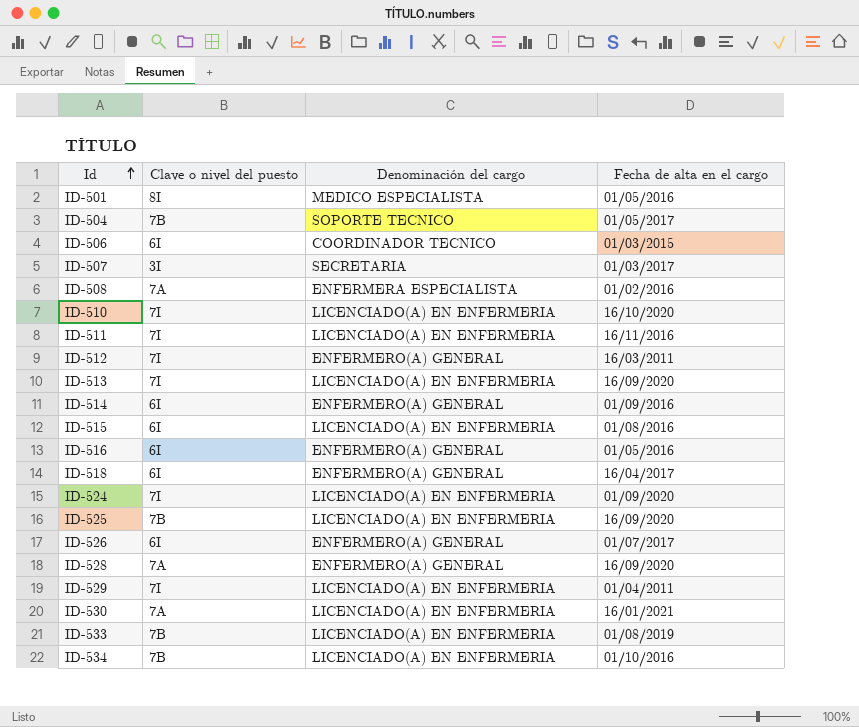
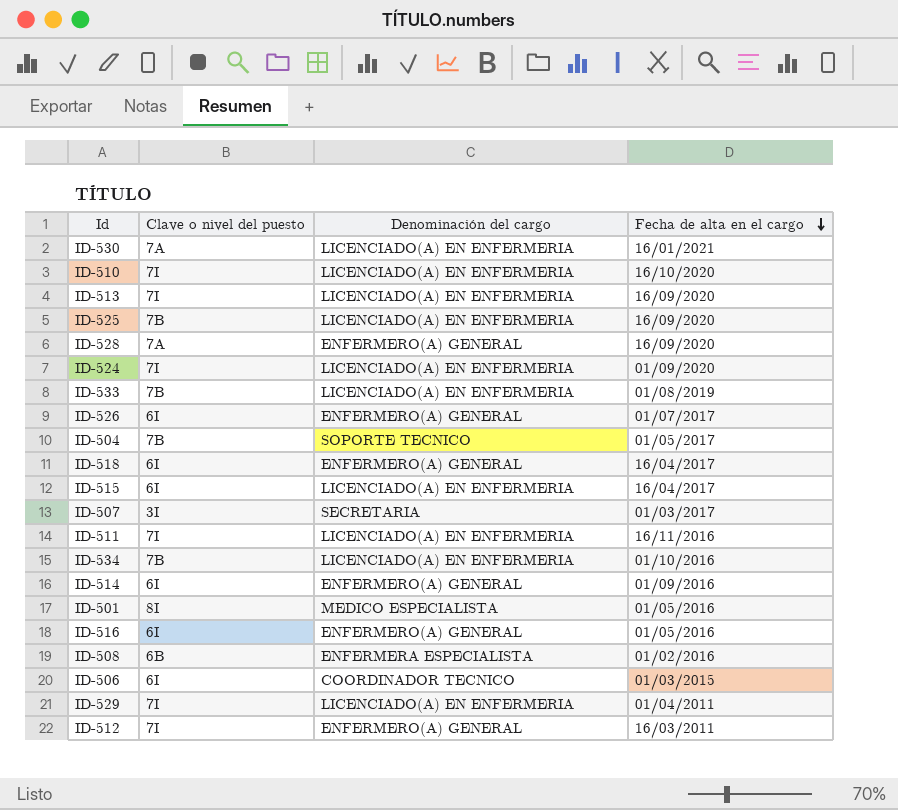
row order: Id ascending -> Fecha de alta en el cargo descending
ID-515 | Fecha de alta en el cargo: 01/08/2016 -> 16/04/2017
ID-508 | Clave o nivel del puesto: 7A -> 6B

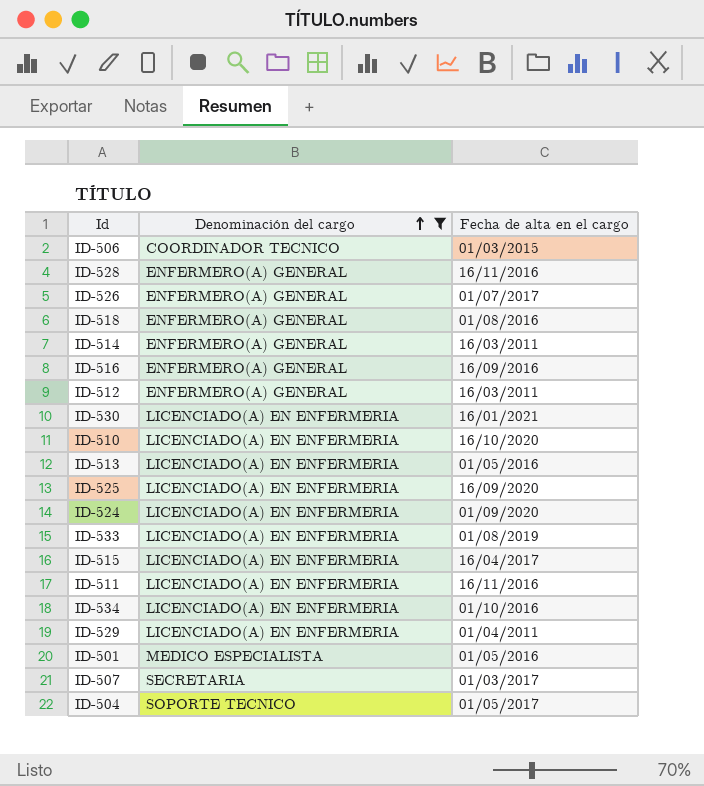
filter: none -> Denominación del cargo != ENFERMERA ESPECIALISTA
row order: Fecha de alta en el cargo descending -> Denominación del cargo ascending
column Clave o nivel del puesto | position: 2 -> none
ID-528 | Fecha de alta en el cargo: 16/09/2020 -> 16/11/2016
ID-518 | Fecha de alta en el cargo: 16/04/2017 -> 01/08/2016
ID-514 | Fecha de alta en el cargo: 01/09/2016 -> 16/03/2011
ID-516 | Fecha de alta en el cargo: 01/05/2016 -> 16/09/2016
ID-513 | Fecha de alta en el cargo: 16/09/2020 -> 01/05/2016

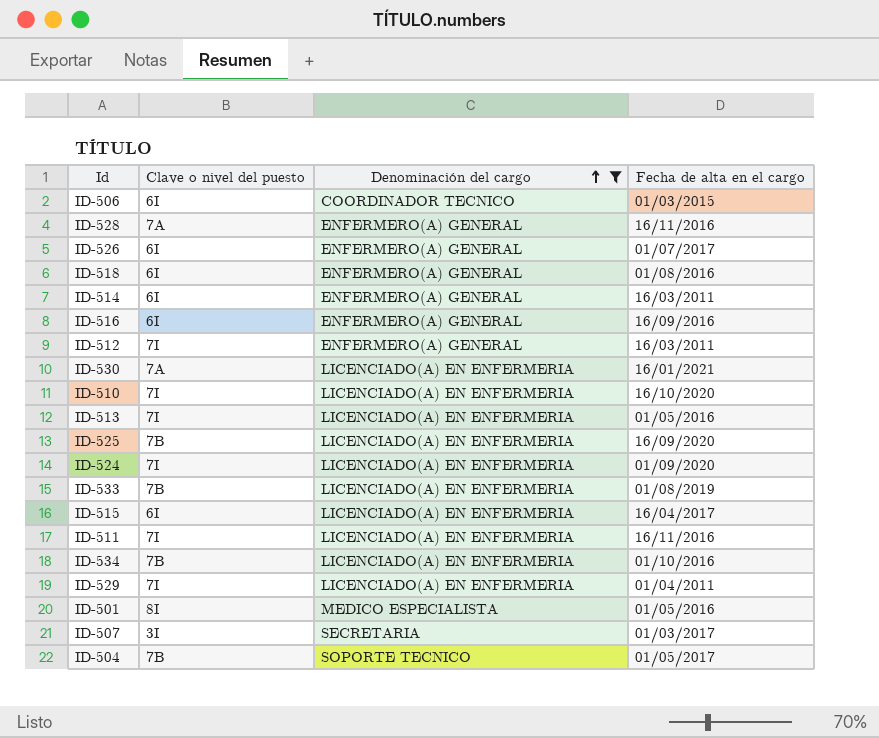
column Clave o nivel del puesto | position: none -> 2

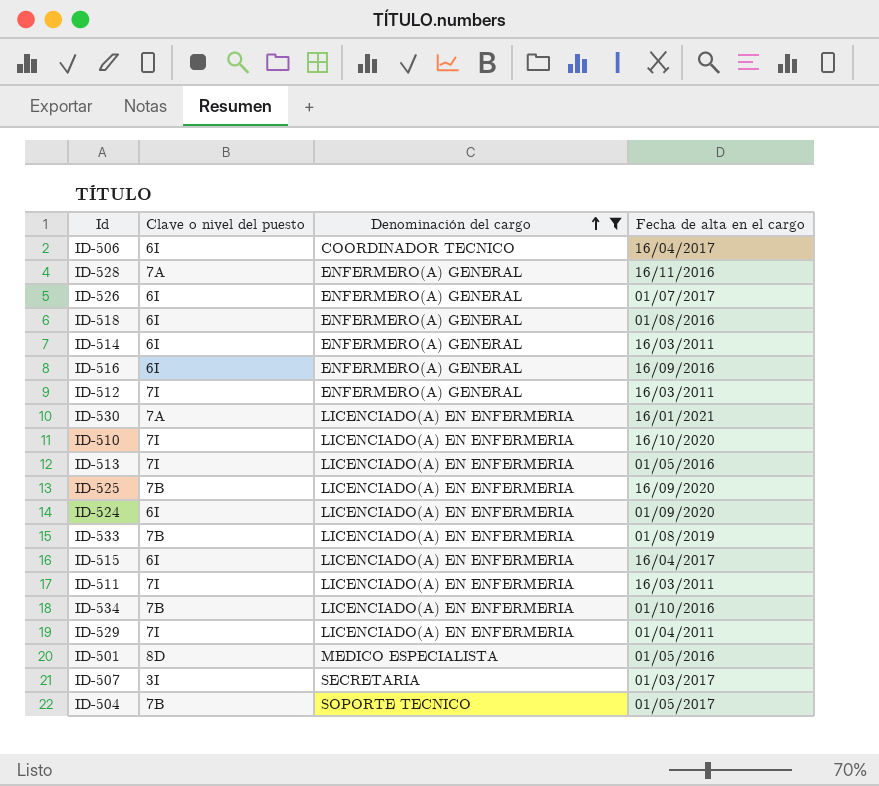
ID-506 | Fecha de alta en el cargo: 01/03/2015 -> 16/04/2017
ID-524 | Clave o nivel del puesto: 7I -> 6I
ID-511 | Fecha de alta en el cargo: 16/11/2016 -> 16/03/2011
ID-501 | Clave o nivel del puesto: 8I -> 8D

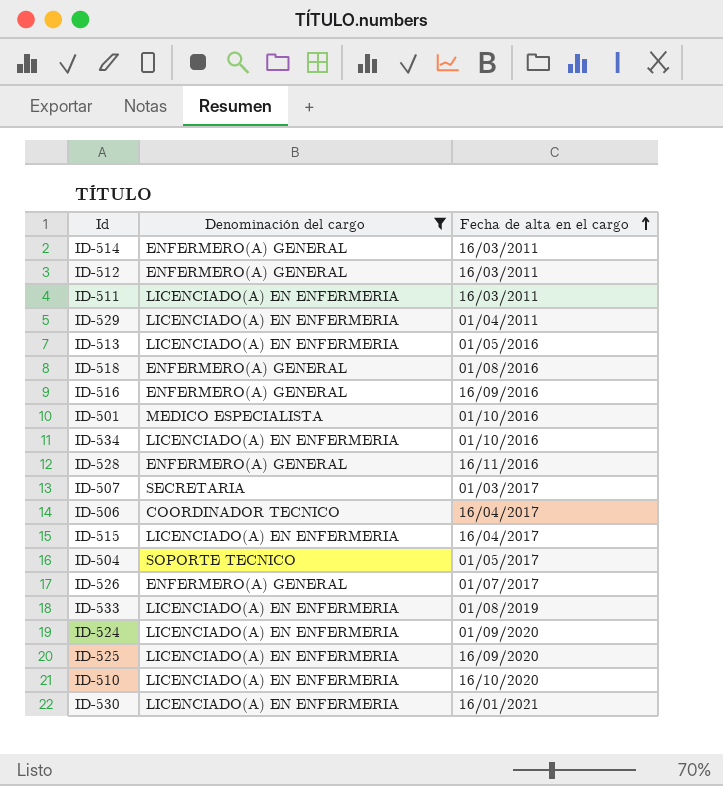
row order: Denominación del cargo ascending -> Fecha de alta en el cargo ascending
column Clave o nivel del puesto | position: 2 -> none
ID-501 | Fecha de alta en el cargo: 01/05/2016 -> 01/10/2016

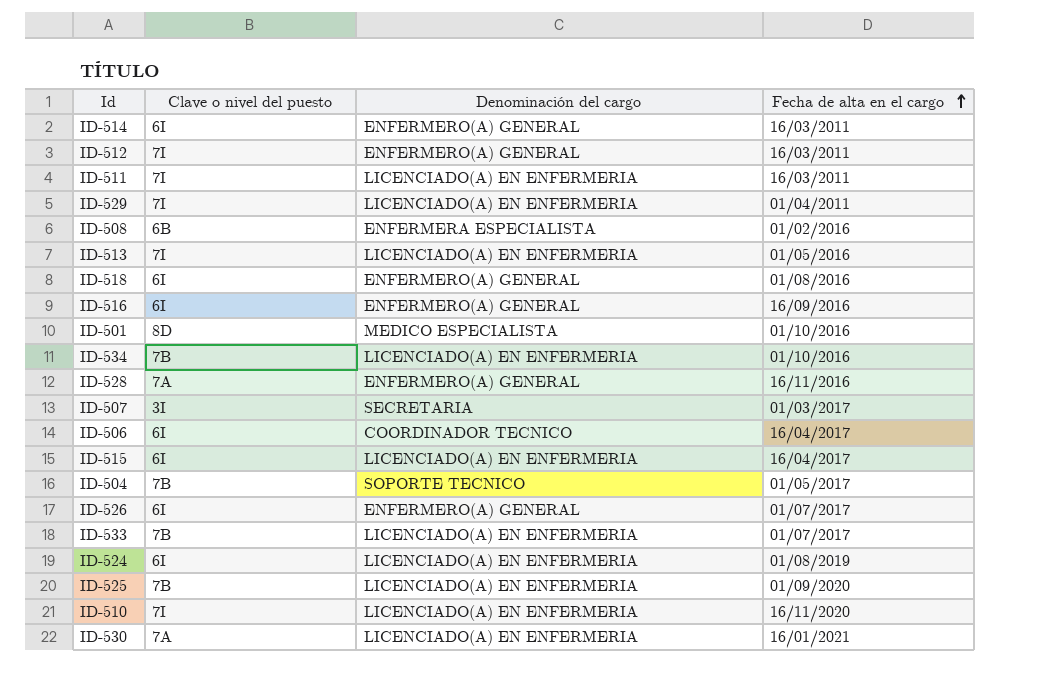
filter: Denominación del cargo != ENFERMERA ESPECIALISTA -> none
column Clave o nivel del puesto | position: none -> 2
ID-533 | Fecha de alta en el cargo: 01/08/2019 -> 01/07/2017
ID-524 | Fecha de alta en el cargo: 01/09/2020 -> 01/08/2019
ID-525 | Fecha de alta en el cargo: 16/09/2020 -> 01/09/2020
ID-510 | Fecha de alta en el cargo: 16/10/2020 -> 16/11/2020

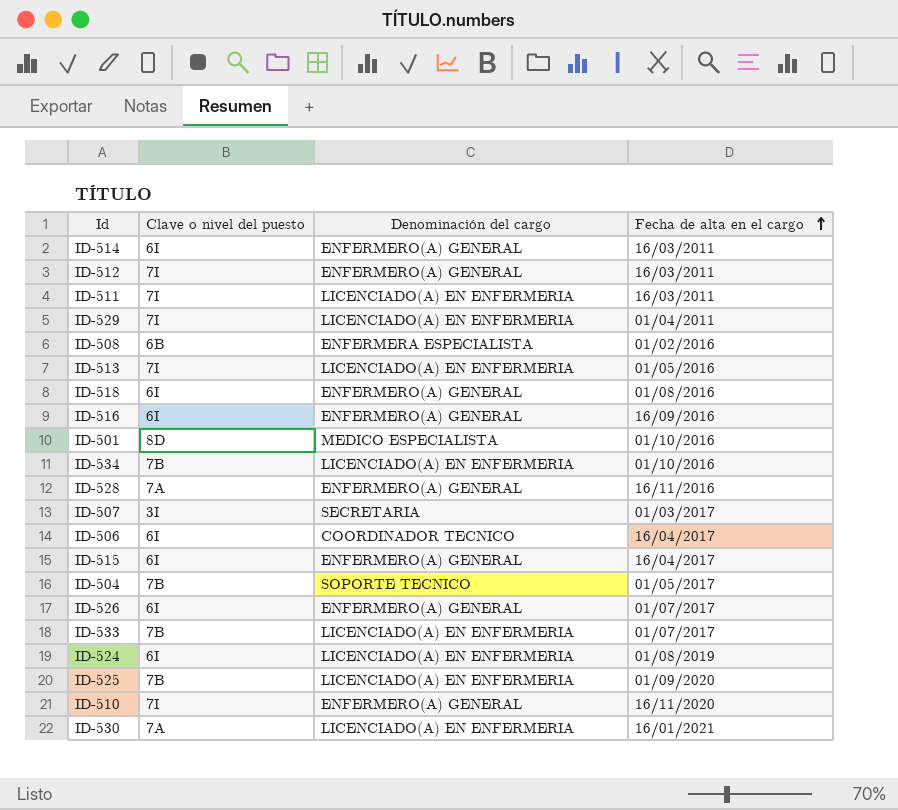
ID-515 | Denominación del cargo: LICENCIADO(A) EN ENFERMERIA -> ENFERMERO(A) GENERAL
ID-510 | Denominación del cargo: LICENCIADO(A) EN ENFERMERIA -> ENFERMERO(A) GENERAL

